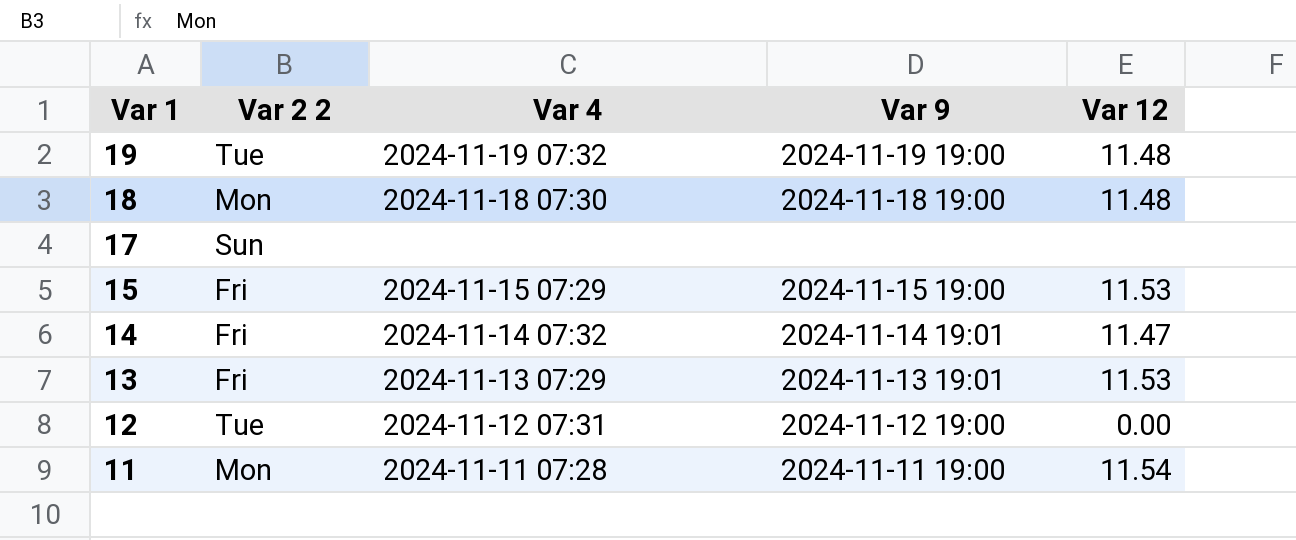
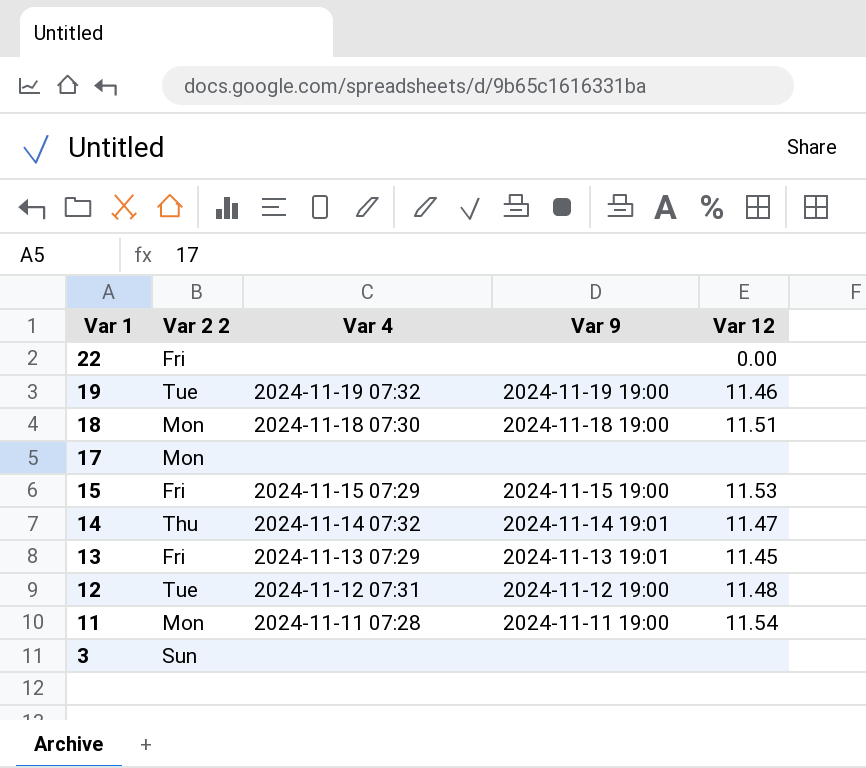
row 22: none -> Fri | none | none | 0.00
19 | Var 12: 11.48 -> 11.46
18 | Var 12: 11.48 -> 11.51
17 | Var 2 2: Sun -> Mon
14 | Var 2 2: Fri -> Thu
13 | Var 12: 11.53 -> 11.45
12 | Var 12: 0.00 -> 11.48
row 3: none -> Sun | none | none | none

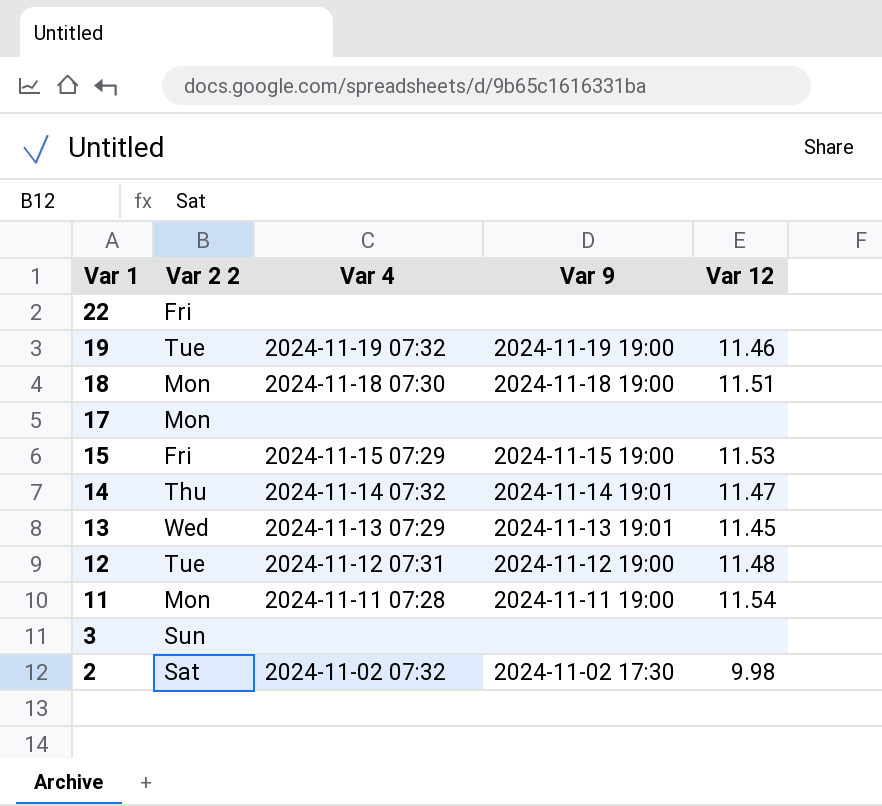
22 | Var 12: 0.00 -> none
13 | Var 2 2: Fri -> Wed
row 2: none -> Sat | 2024-11-02 07:32 | 2024-11-02 17:30 | 9.98

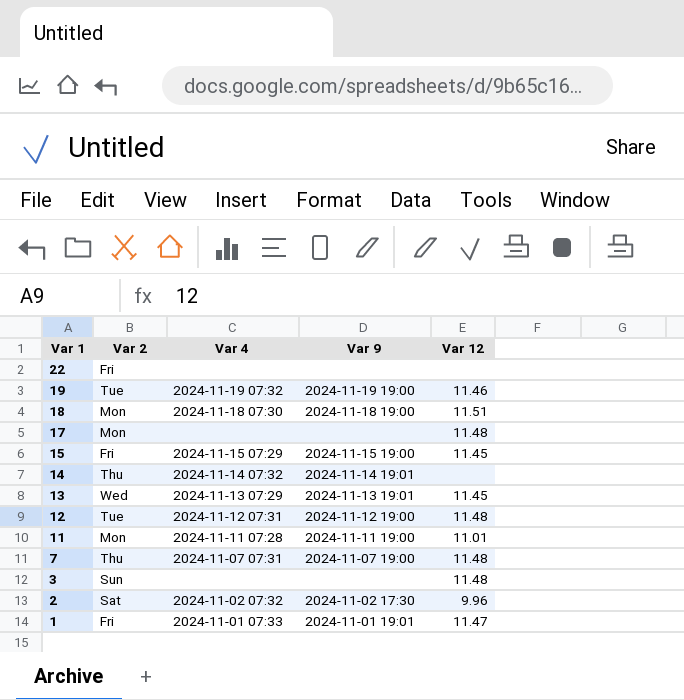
column name: Var 2 2 -> Var 2
17 | Var 12: none -> 11.48
15 | Var 12: 11.53 -> 11.45
14 | Var 12: 11.47 -> none
11 | Var 12: 11.54 -> 11.01
row 7: none -> Thu | 2024-11-07 07:31 | 2024-11-07 19:00 | 11.48
3 | Var 12: none -> 11.48
2 | Var 12: 9.98 -> 9.96
row 1: none -> Fri | 2024-11-01 07:33 | 2024-11-01 19:01 | 11.47

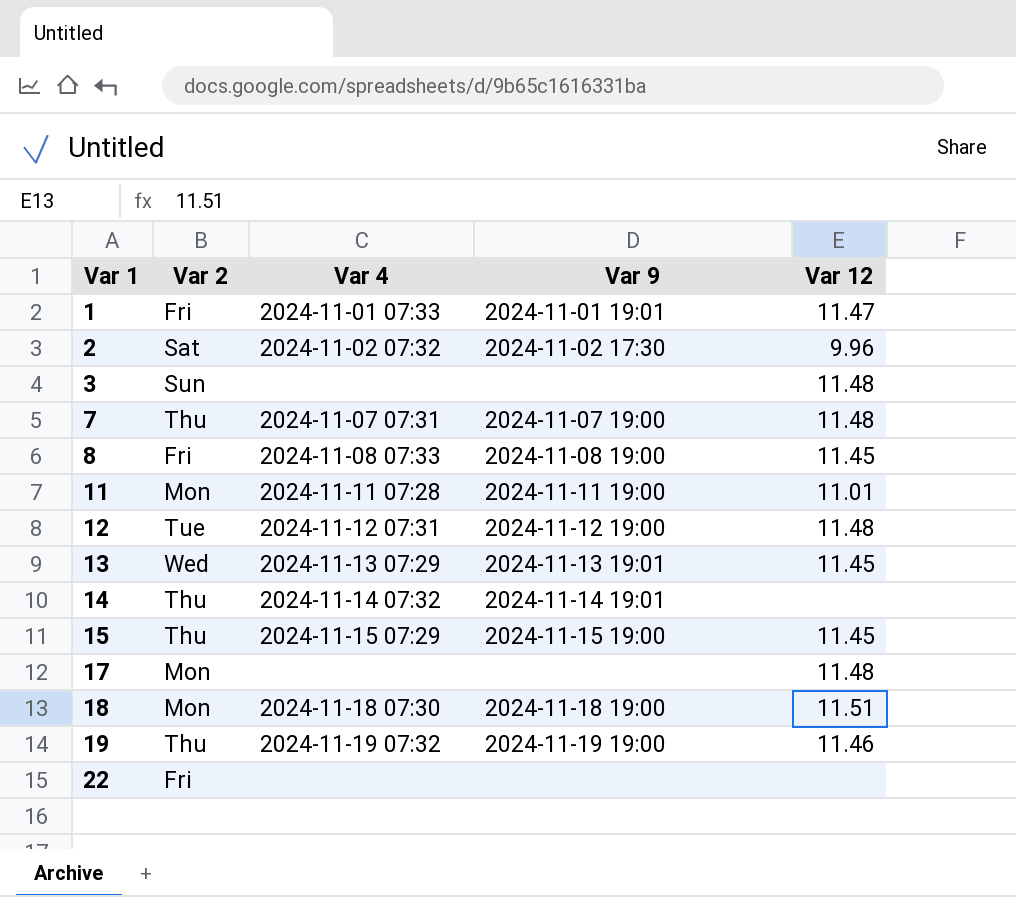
row order: Var 1 descending -> Var 1 ascending
row 8: none -> Fri | 2024-11-08 07:33 | 2024-11-08 19:00 | 11.45
15 | Var 2: Fri -> Thu
19 | Var 2: Tue -> Thu

